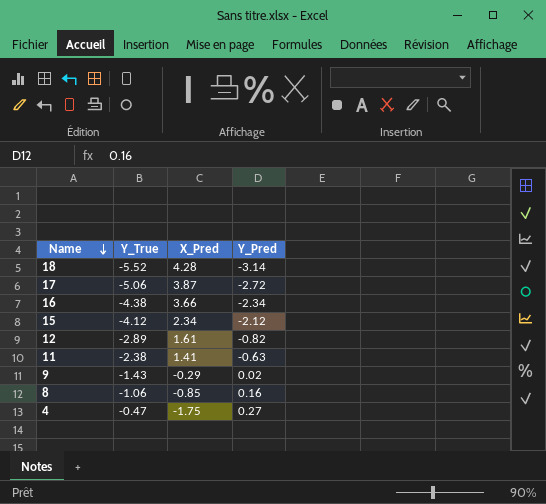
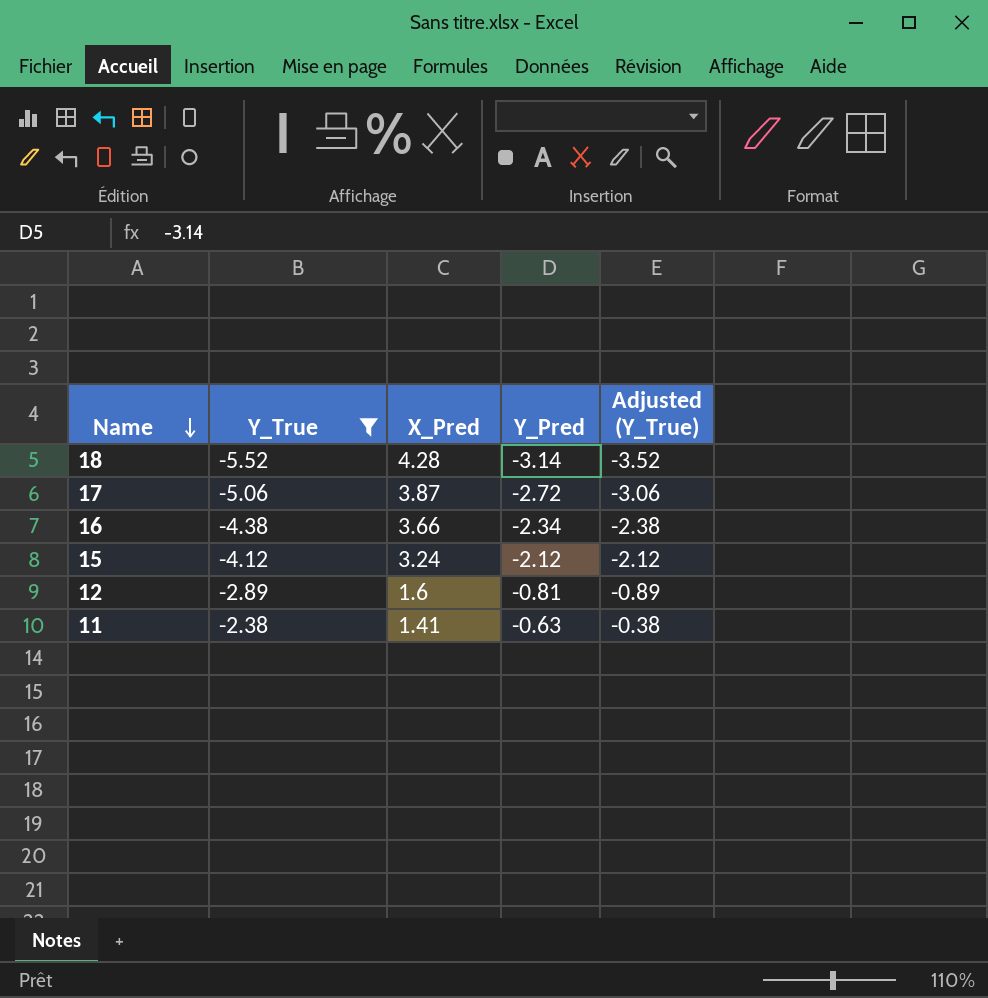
filter: none -> Y_True <= -2.38
column Adjusted (Y_True) | formula: none -> [Y_True] + 2
15 | X_Pred: 2.34 -> 3.24
12 | X_Pred: 1.61 -> 1.6
12 | Y_Pred: -0.82 -> -0.81

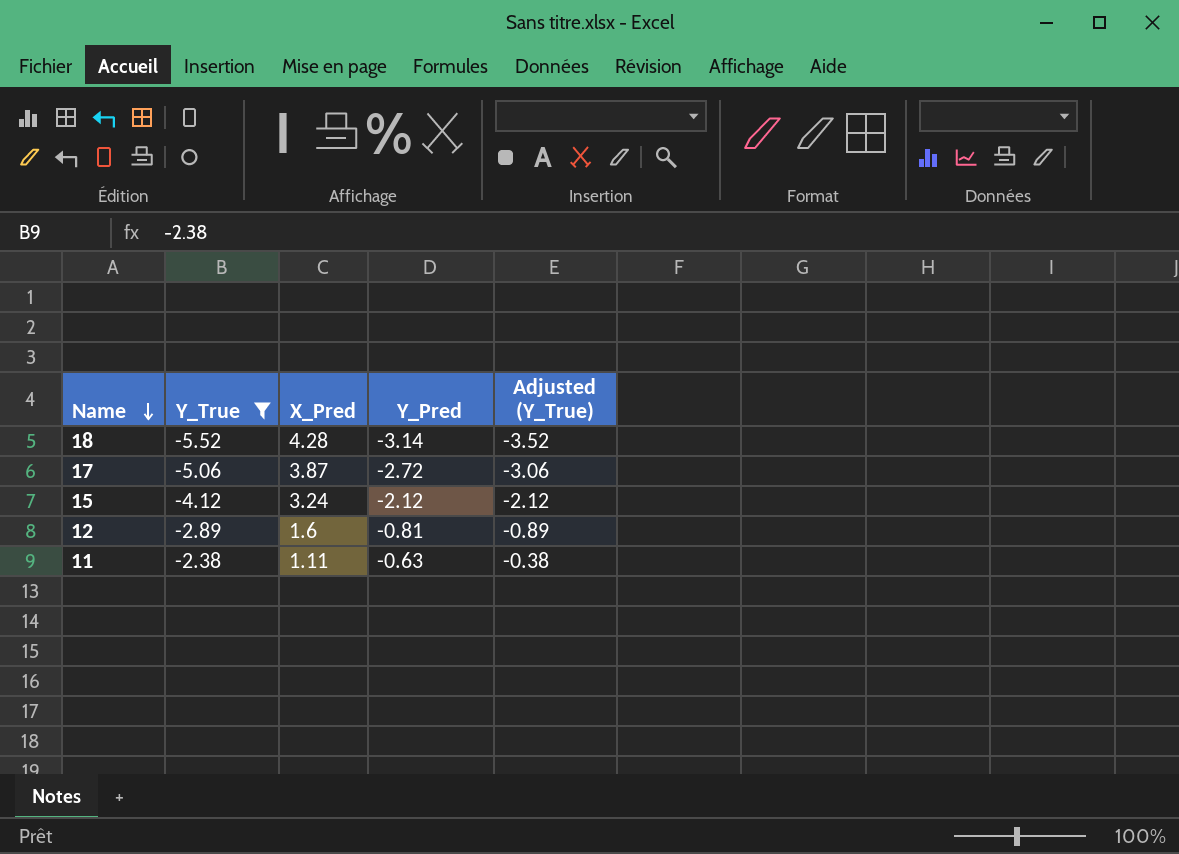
row 16: -4.38 | 3.66 | -2.34 | -2.38 -> none
11 | X_Pred: 1.41 -> 1.11

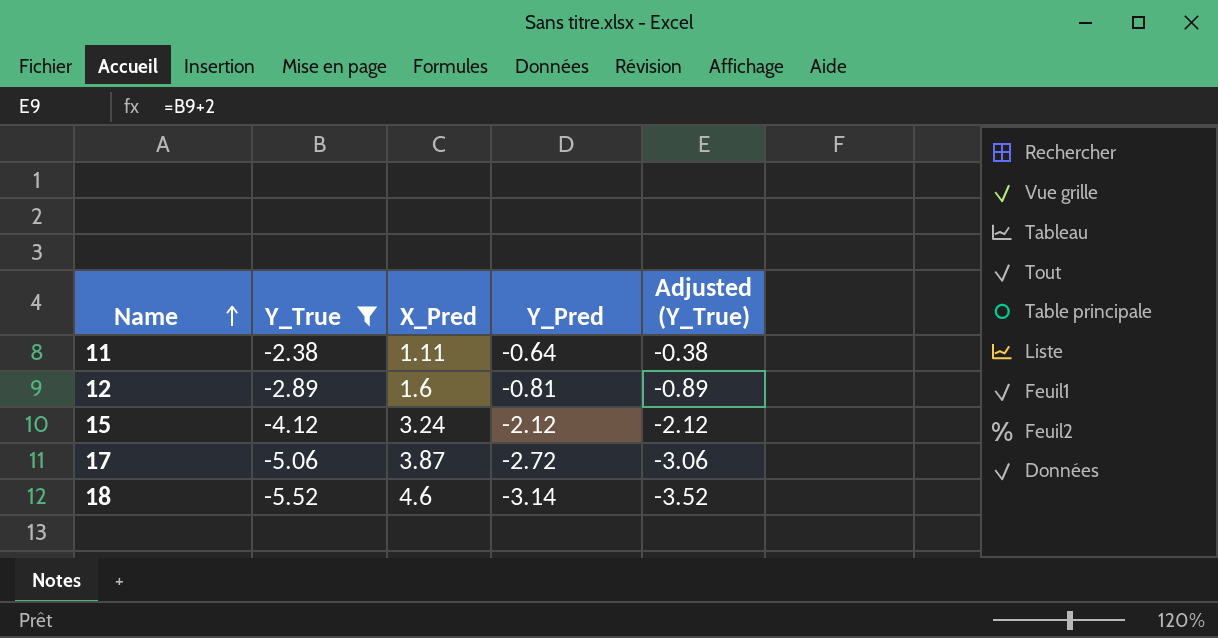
row order: Name descending -> Name ascending
11 | Y_Pred: -0.63 -> -0.64
18 | X_Pred: 4.28 -> 4.6

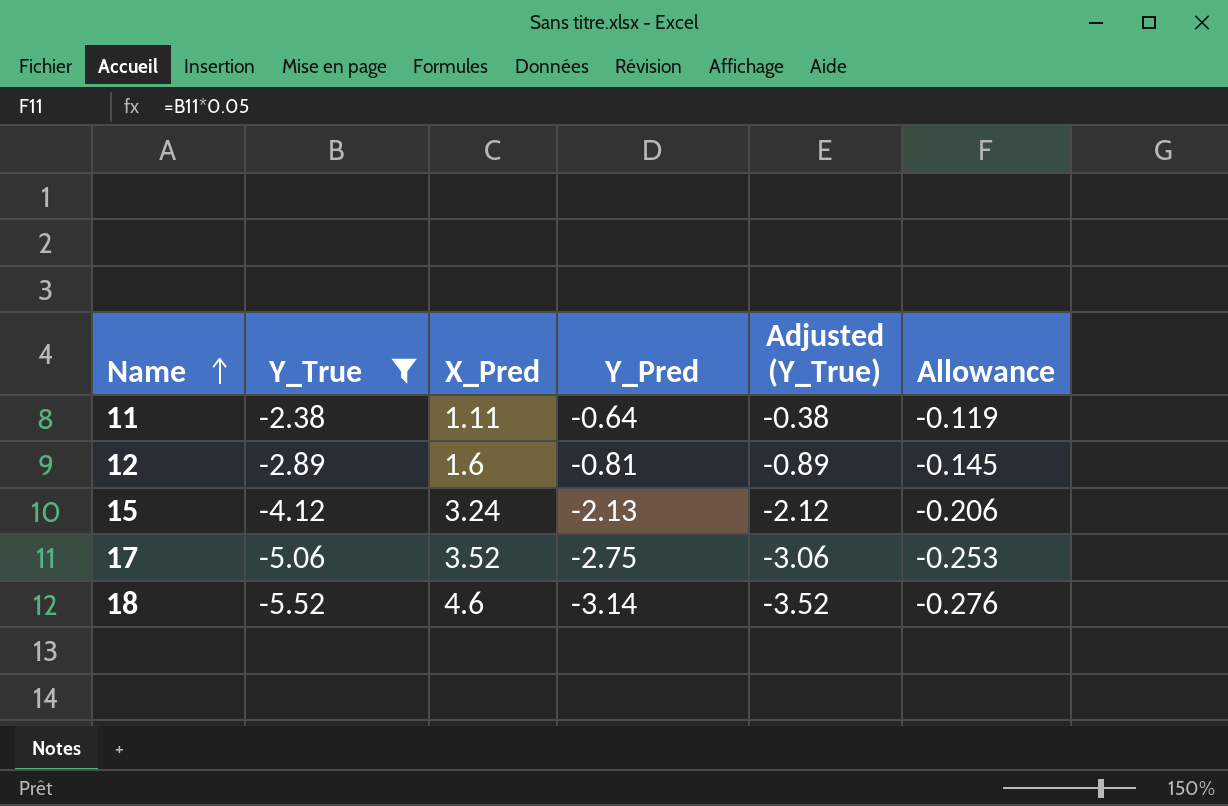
column Allowance | formula: none -> [Y_True] * 0.05
15 | Y_Pred: -2.12 -> -2.13
17 | X_Pred: 3.87 -> 3.52
17 | Y_Pred: -2.72 -> -2.75

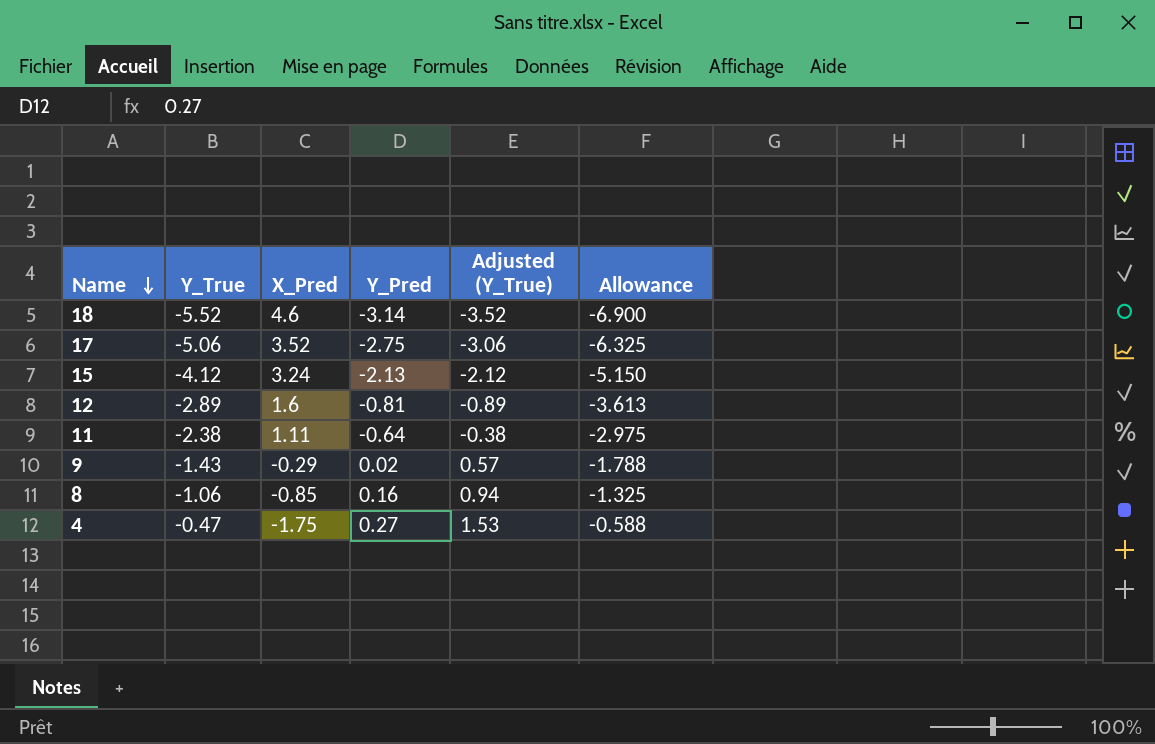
filter: Y_True <= -2.38 -> none
row order: Name ascending -> Name descending
column Allowance | formula: [Y_True] * 0.05 -> [Y_True] * 1.25

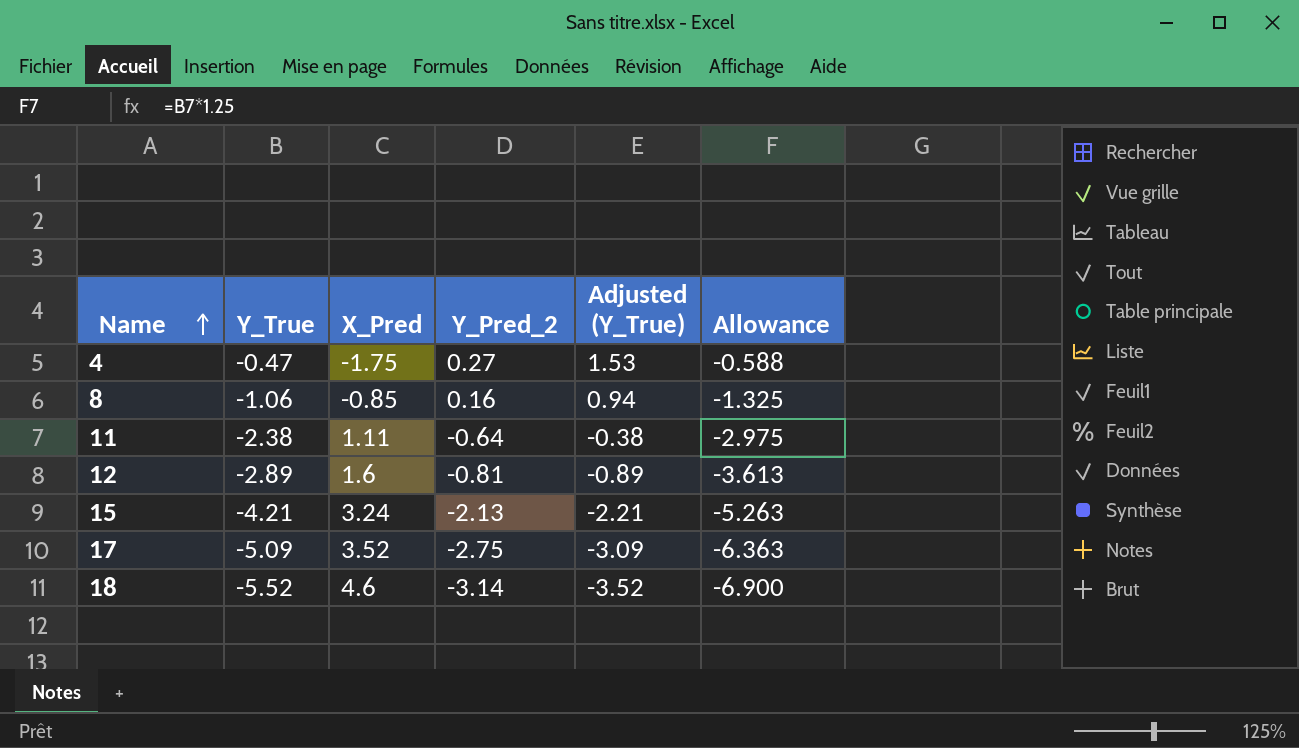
row order: Name descending -> Name ascending
column name: Y_Pred -> Y_Pred_2
row 9: -1.43 | -0.29 | 0.02 | 0.57 | -1.788 -> none
15 | Y_True: -4.12 -> -4.21
15 | Adjusted (Y_True): -2.12 -> -2.21
15 | Allowance: -5.150 -> -5.263
17 | Y_True: -5.06 -> -5.09
17 | Adjusted (Y_True): -3.06 -> -3.09
17 | Allowance: -6.325 -> -6.363

